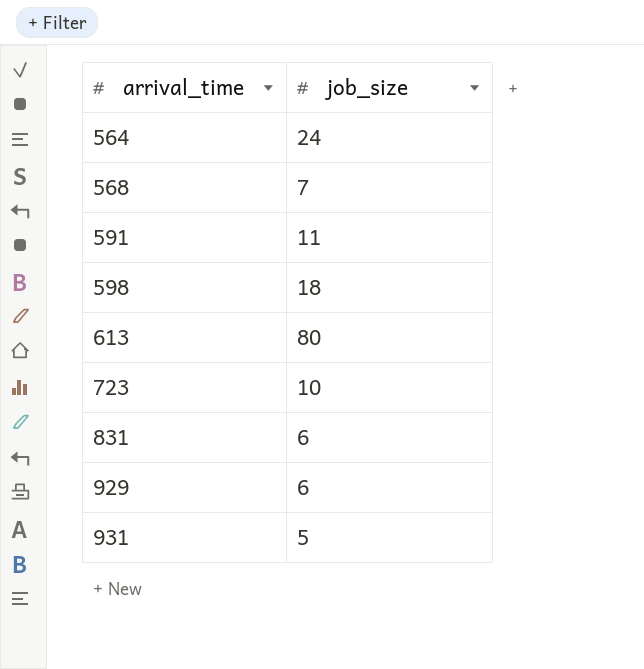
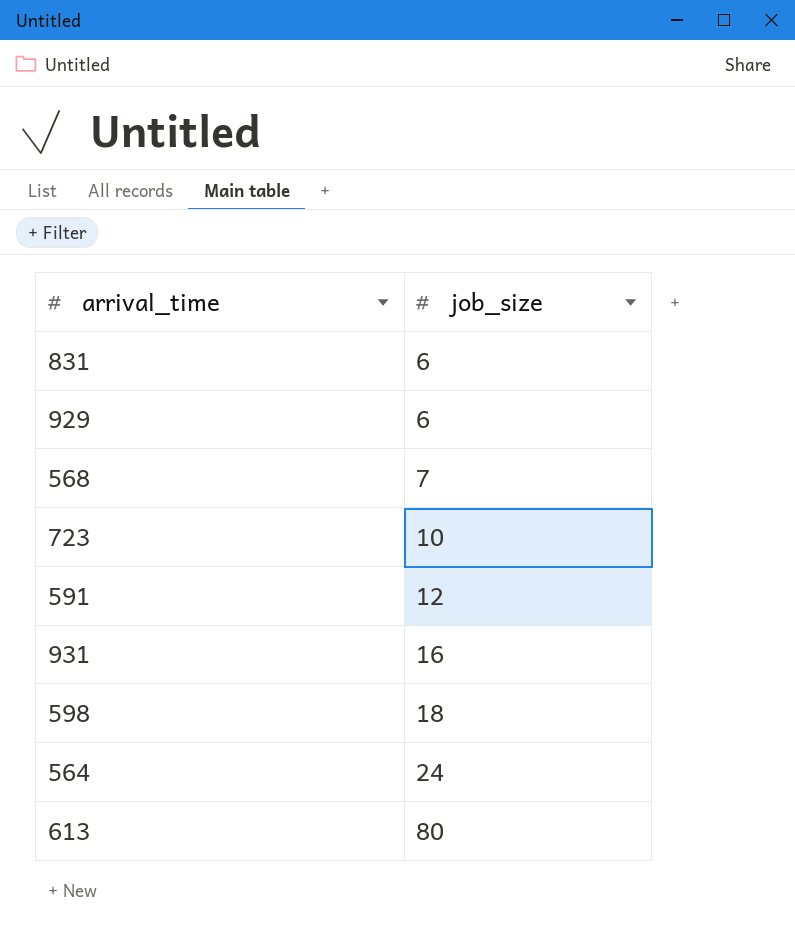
row order: arrival_time ascending -> job_size ascending
591 | job_size: 11 -> 12
931 | job_size: 5 -> 16

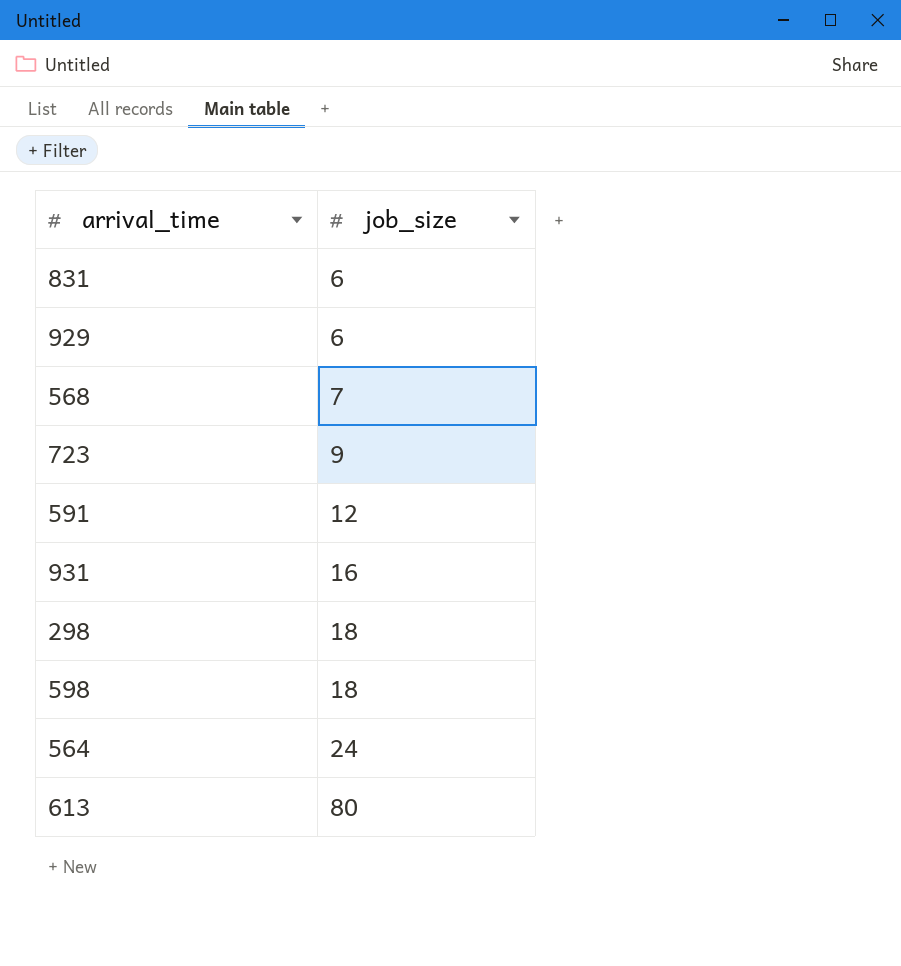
723 | job_size: 10 -> 9
row 298: none -> 18

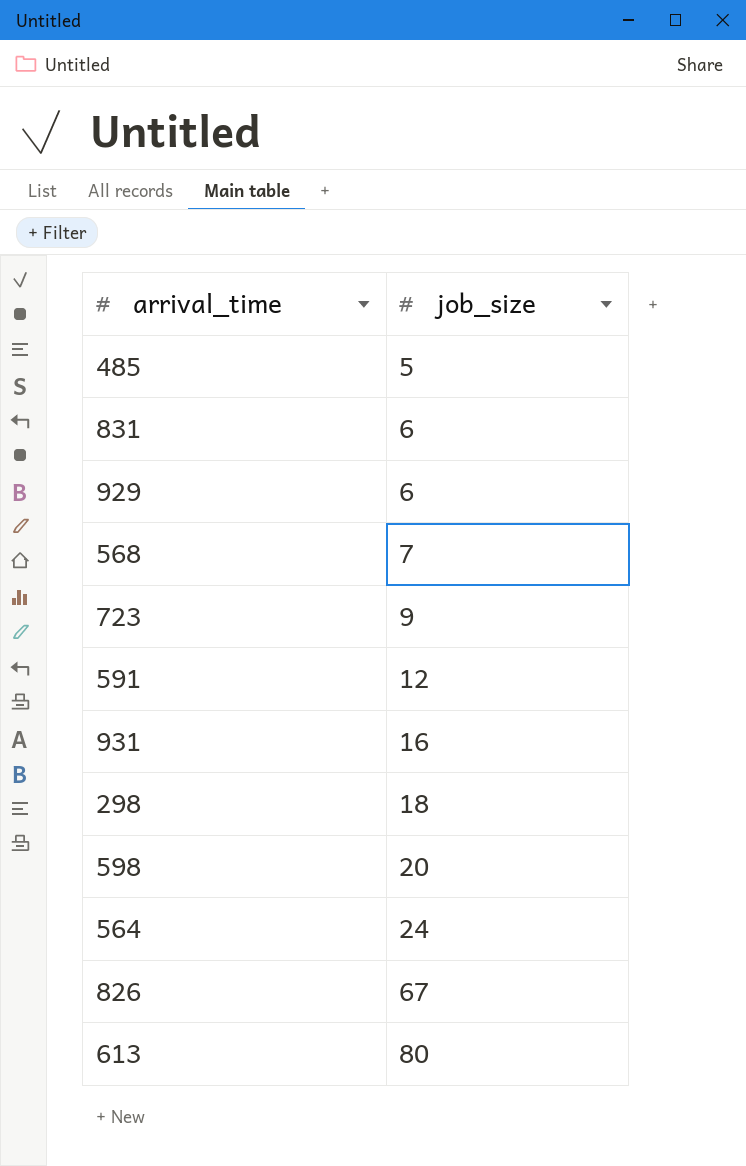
row 485: none -> 5
598 | job_size: 18 -> 20
row 826: none -> 67

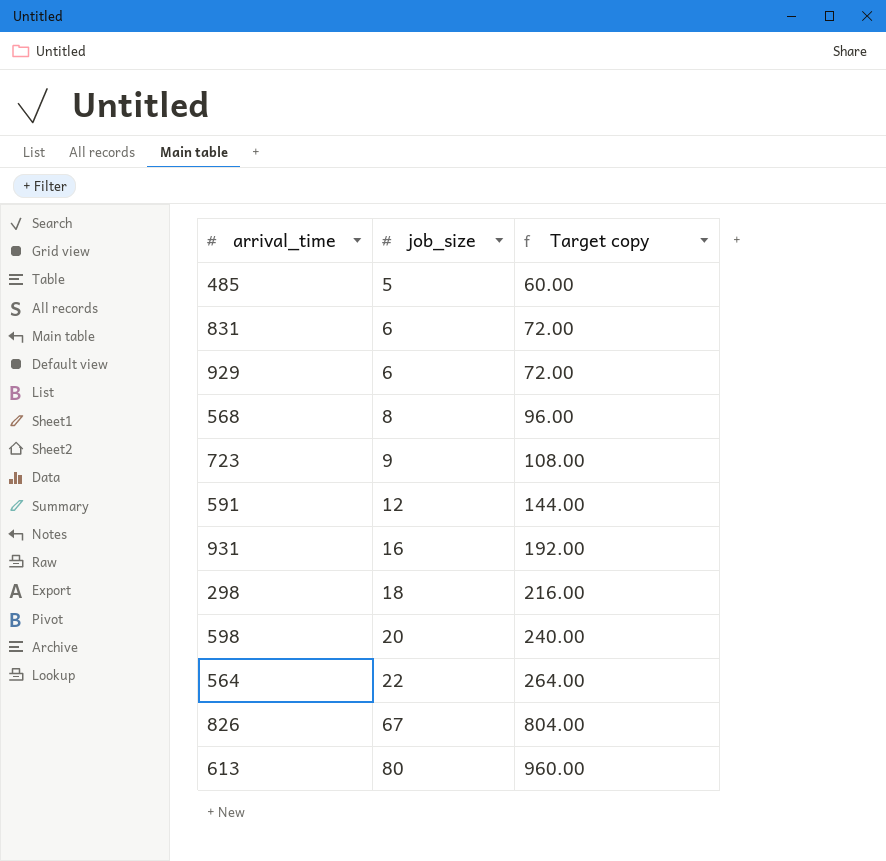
column Target copy | formula: none -> [job_size] * 12
568 | job_size: 7 -> 8
564 | job_size: 24 -> 22

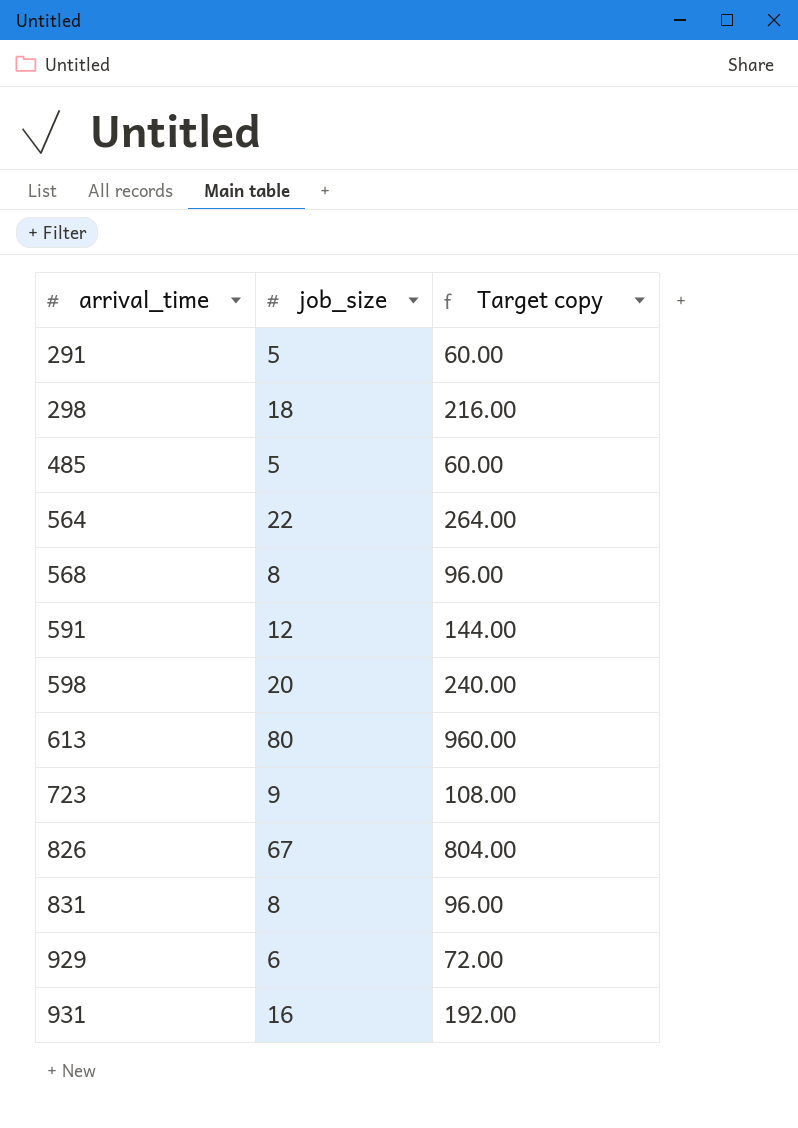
row order: job_size ascending -> arrival_time ascending
row 291: none -> 5 | 60.00
831 | job_size: 6 -> 8
831 | Target copy: 72.00 -> 96.00

